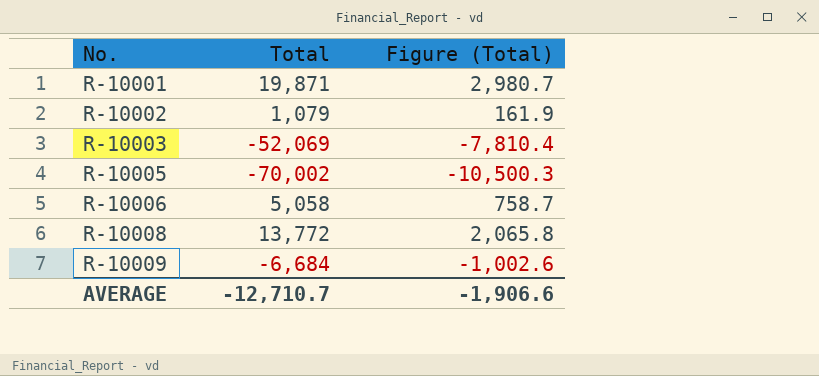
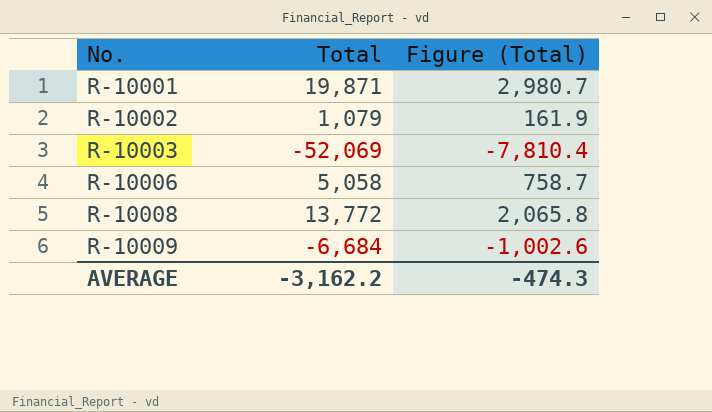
row R-10005: -70,002 | -10,500.3 -> none
AVERAGE | Total: -12,710.7 -> -3,162.2
AVERAGE | Figure (Total): -1,906.6 -> -474.3

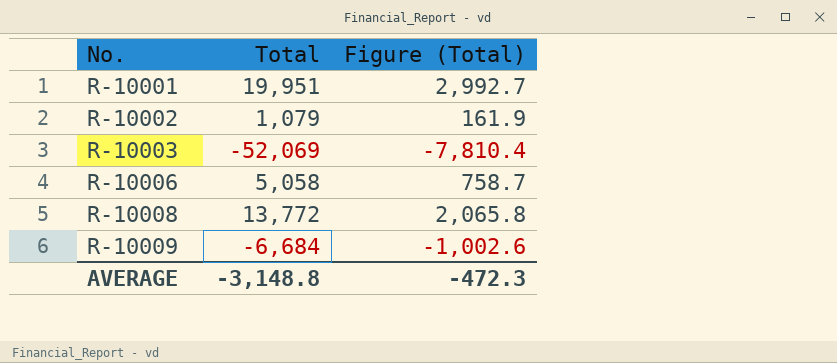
R-10001 | Total: 19,871 -> 19,951
R-10001 | Figure (Total): 2,980.7 -> 2,992.7
AVERAGE | Total: -3,162.2 -> -3,148.8
AVERAGE | Figure (Total): -474.3 -> -472.3

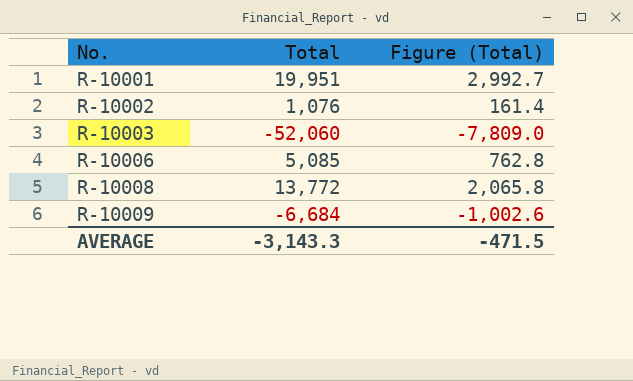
R-10002 | Total: 1,079 -> 1,076
R-10002 | Figure (Total): 161.9 -> 161.4
R-10003 | Total: -52,069 -> -52,060
R-10003 | Figure (Total): -7,810.4 -> -7,809.0
R-10006 | Total: 5,058 -> 5,085
R-10006 | Figure (Total): 758.7 -> 762.8
AVERAGE | Total: -3,148.8 -> -3,143.3
AVERAGE | Figure (Total): -472.3 -> -471.5

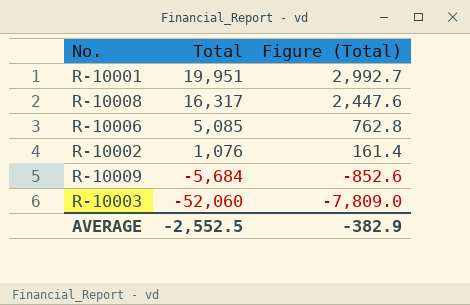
row order: No. ascending -> Total descending
R-10008 | Total: 13,772 -> 16,317
R-10008 | Figure (Total): 2,065.8 -> 2,447.6
R-10009 | Total: -6,684 -> -5,684
R-10009 | Figure (Total): -1,002.6 -> -852.6
AVERAGE | Total: -3,143.3 -> -2,552.5
AVERAGE | Figure (Total): -471.5 -> -382.9

